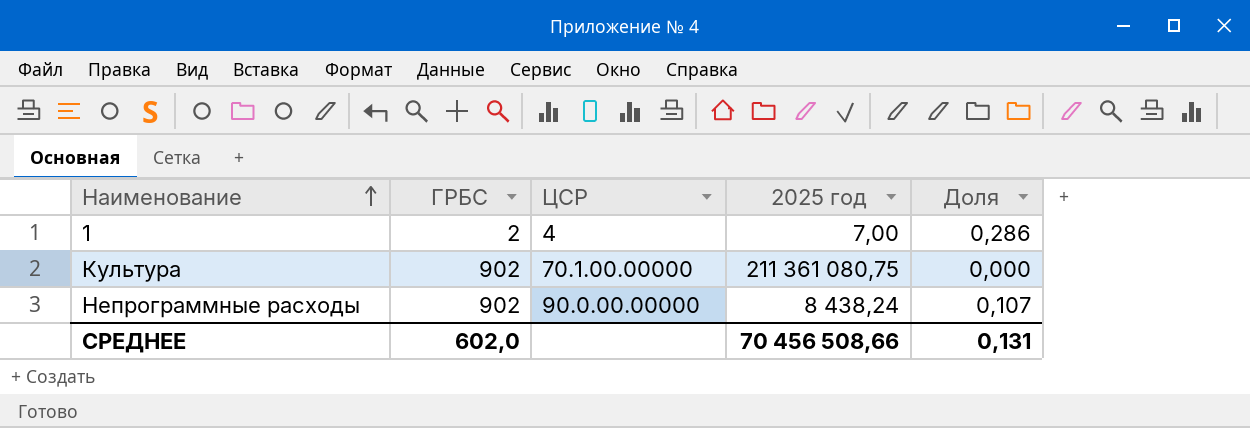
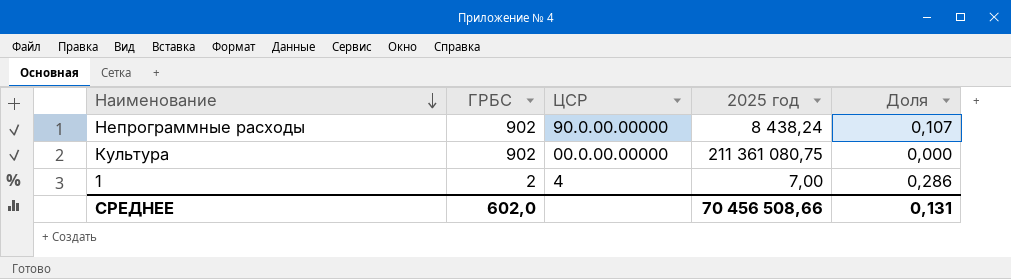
row order: Наименование ascending -> Наименование descending
Культура | ЦСР: 70.1.00.00000 -> 00.0.00.00000

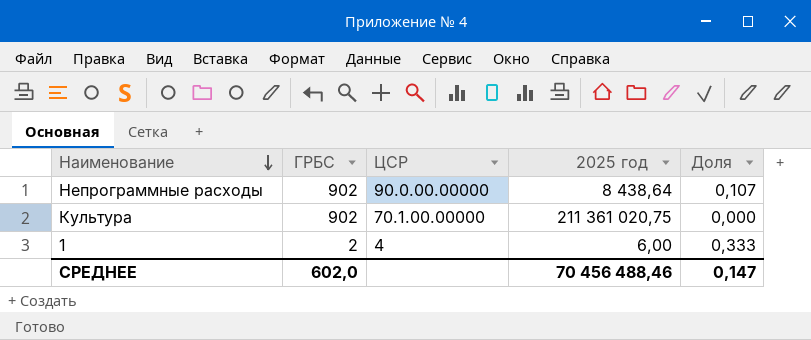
Непрограммные расходы | 2025 год: 8 438,24 -> 8 438,64
Культура | ЦСР: 00.0.00.00000 -> 70.1.00.00000
Культура | 2025 год: 211 361 080,75 -> 211 361 020,75
1 | 2025 год: 7,00 -> 6,00
1 | Доля: 0,286 -> 0,333
СРЕДНЕЕ | 2025 год: 70 456 508,66 -> 70 456 488,46
СРЕДНЕЕ | Доля: 0,131 -> 0,147

